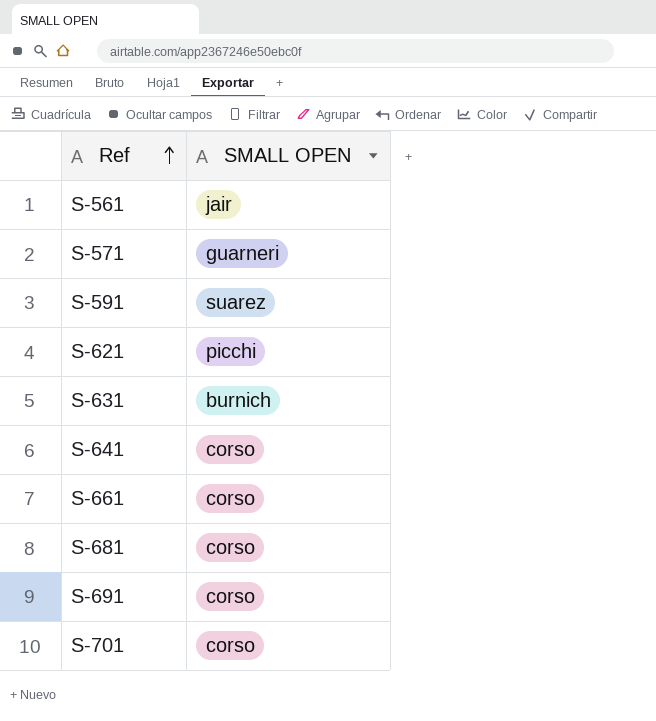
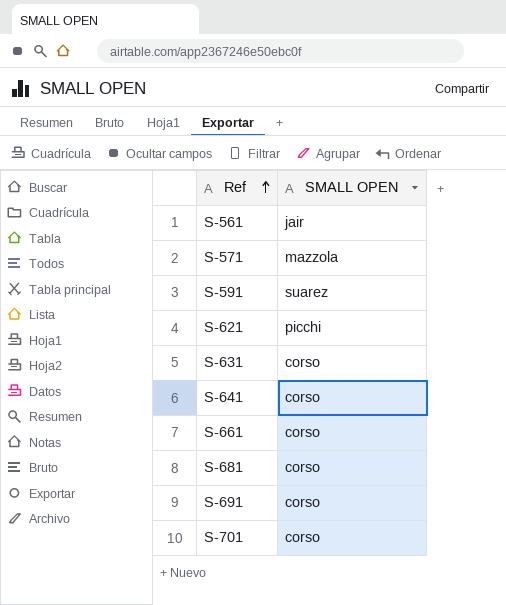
S-571 | SMALL OPEN: guarneri -> mazzola
S-631 | SMALL OPEN: burnich -> corso

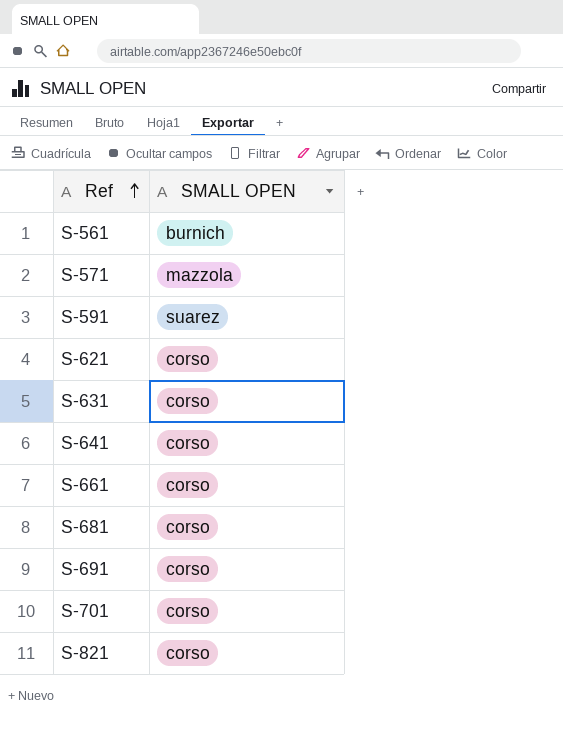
S-561 | SMALL OPEN: jair -> burnich
S-621 | SMALL OPEN: picchi -> corso
row S-821: none -> corso

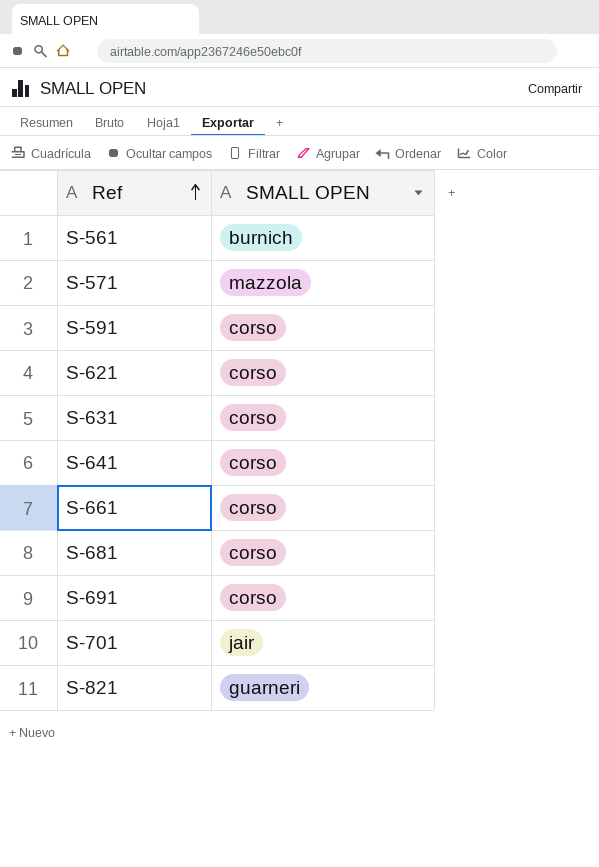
S-591 | SMALL OPEN: suarez -> corso
S-701 | SMALL OPEN: corso -> jair
S-821 | SMALL OPEN: corso -> guarneri

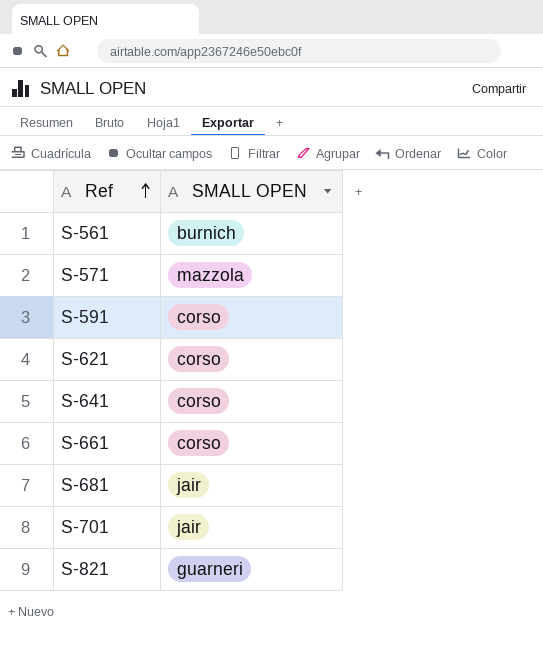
row S-631: corso -> none
row S-691: corso -> none
S-681 | SMALL OPEN: corso -> jair

